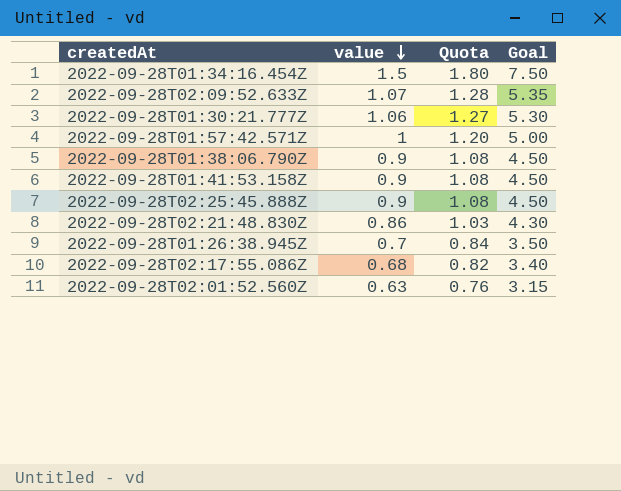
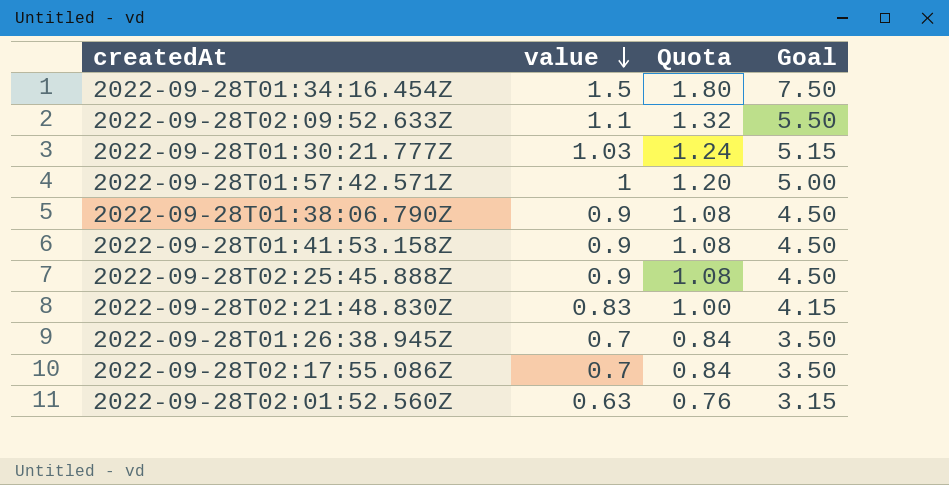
2022-09-28T02:09:52.633Z | value: 1.07 -> 1.1
2022-09-28T02:09:52.633Z | Quota: 1.28 -> 1.32
2022-09-28T02:09:52.633Z | Goal: 5.35 -> 5.50
2022-09-28T01:30:21.777Z | value: 1.06 -> 1.03
2022-09-28T01:30:21.777Z | Quota: 1.27 -> 1.24
2022-09-28T01:30:21.777Z | Goal: 5.30 -> 5.15
2022-09-28T02:21:48.830Z | value: 0.86 -> 0.83
2022-09-28T02:21:48.830Z | Quota: 1.03 -> 1.00
2022-09-28T02:21:48.830Z | Goal: 4.30 -> 4.15
2022-09-28T02:17:55.086Z | value: 0.68 -> 0.7
2022-09-28T02:17:55.086Z | Quota: 0.82 -> 0.84
2022-09-28T02:17:55.086Z | Goal: 3.40 -> 3.50

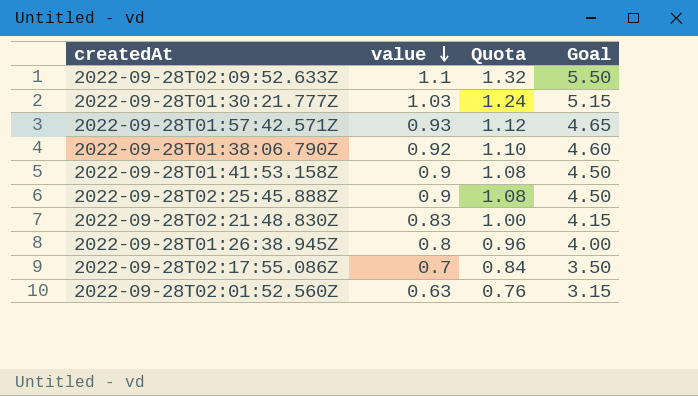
row 2022-09-28T01:34:16.454Z: 1.5 | 1.80 | 7.50 -> none
2022-09-28T01:57:42.571Z | value: 1 -> 0.93
2022-09-28T01:57:42.571Z | Quota: 1.20 -> 1.12
2022-09-28T01:57:42.571Z | Goal: 5.00 -> 4.65
2022-09-28T01:38:06.790Z | value: 0.9 -> 0.92
2022-09-28T01:38:06.790Z | Quota: 1.08 -> 1.10
2022-09-28T01:38:06.790Z | Goal: 4.50 -> 4.60
2022-09-28T01:26:38.945Z | value: 0.7 -> 0.8
2022-09-28T01:26:38.945Z | Quota: 0.84 -> 0.96
2022-09-28T01:26:38.945Z | Goal: 3.50 -> 4.00

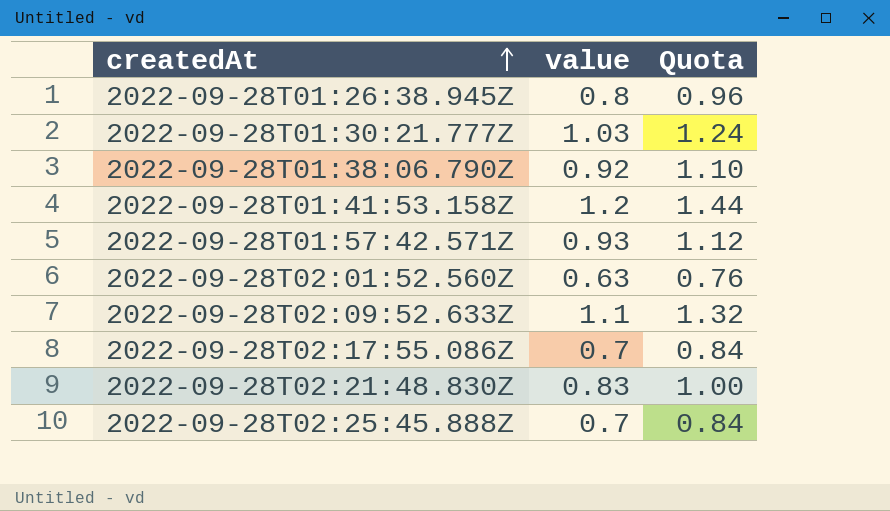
row order: value descending -> createdAt ascending
column Goal | formula: [value] * 5 -> none
2022-09-28T01:41:53.158Z | value: 0.9 -> 1.2
2022-09-28T01:41:53.158Z | Quota: 1.08 -> 1.44
2022-09-28T02:25:45.888Z | value: 0.9 -> 0.7
2022-09-28T02:25:45.888Z | Quota: 1.08 -> 0.84

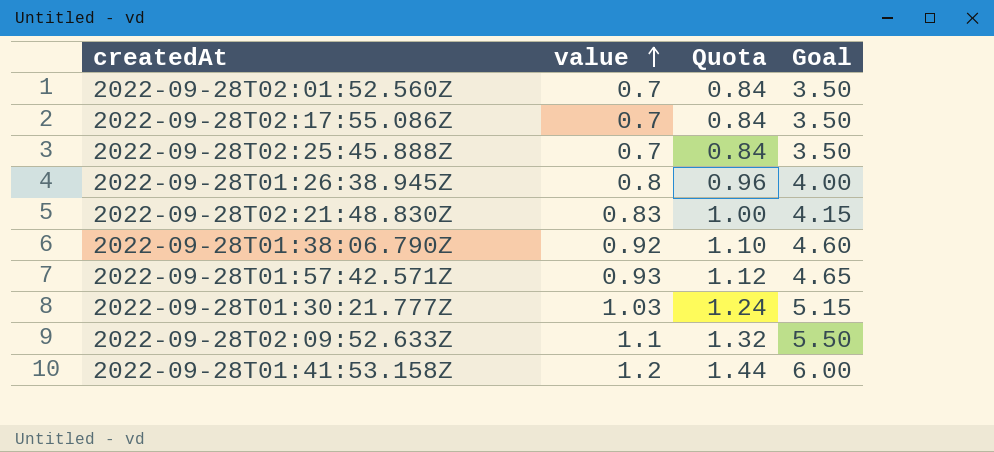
row order: createdAt ascending -> value ascending
column Goal | formula: none -> [value] * 5
2022-09-28T02:01:52.560Z | value: 0.63 -> 0.7
2022-09-28T02:01:52.560Z | Quota: 0.76 -> 0.84

